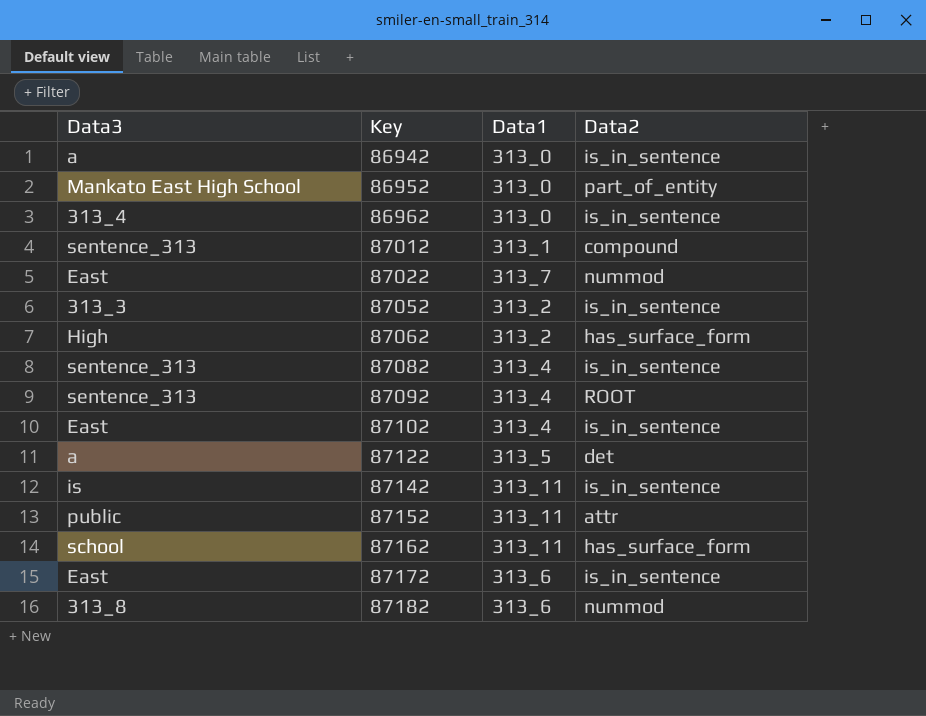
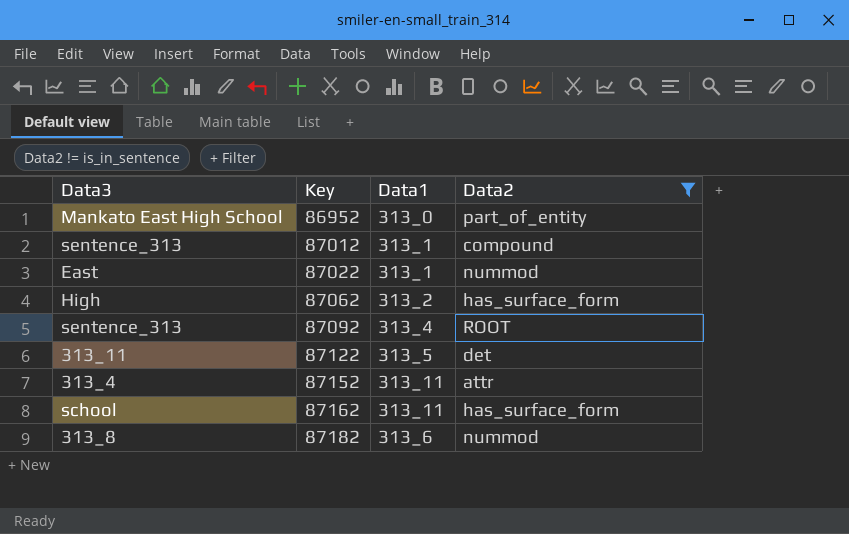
filter: none -> Data2 != is_in_sentence
87022 | Data1: 313_7 -> 313_1
87122 | Data3: a -> 313_11
87152 | Data3: public -> 313_4

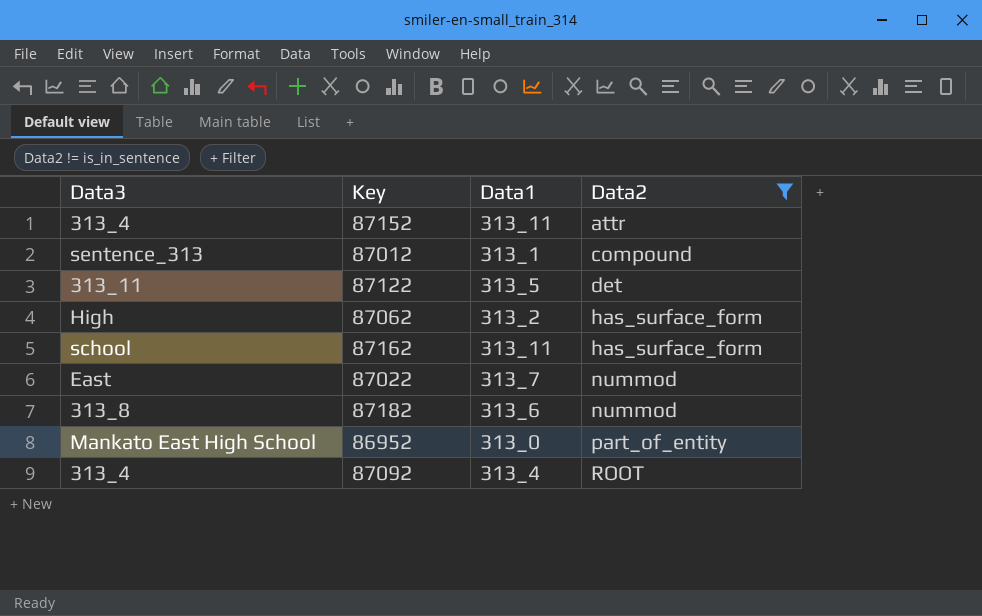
row order: Key ascending -> Data2 ascending
87022 | Data1: 313_1 -> 313_7
87092 | Data3: sentence_313 -> 313_4

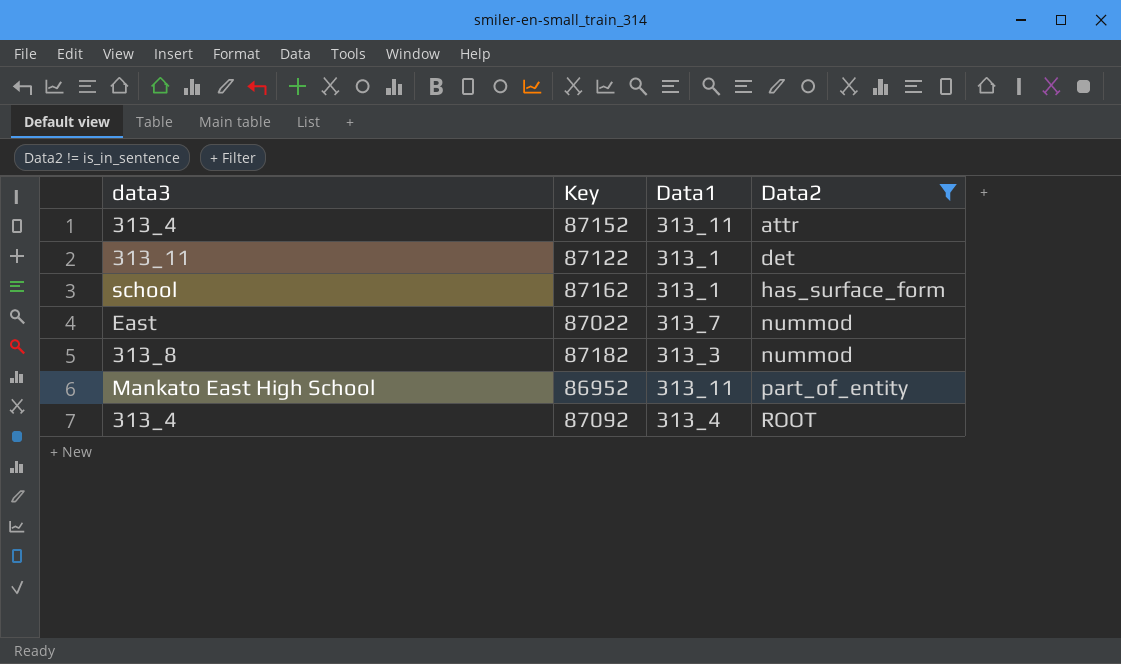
column name: Data3 -> data3
row 87012: sentence_313 | 313_1 | compound -> none
row 87062: High | 313_2 | has_surface_form -> none
87122 | Data1: 313_5 -> 313_1
87162 | Data1: 313_11 -> 313_1
87182 | Data1: 313_6 -> 313_3
86952 | Data1: 313_0 -> 313_11

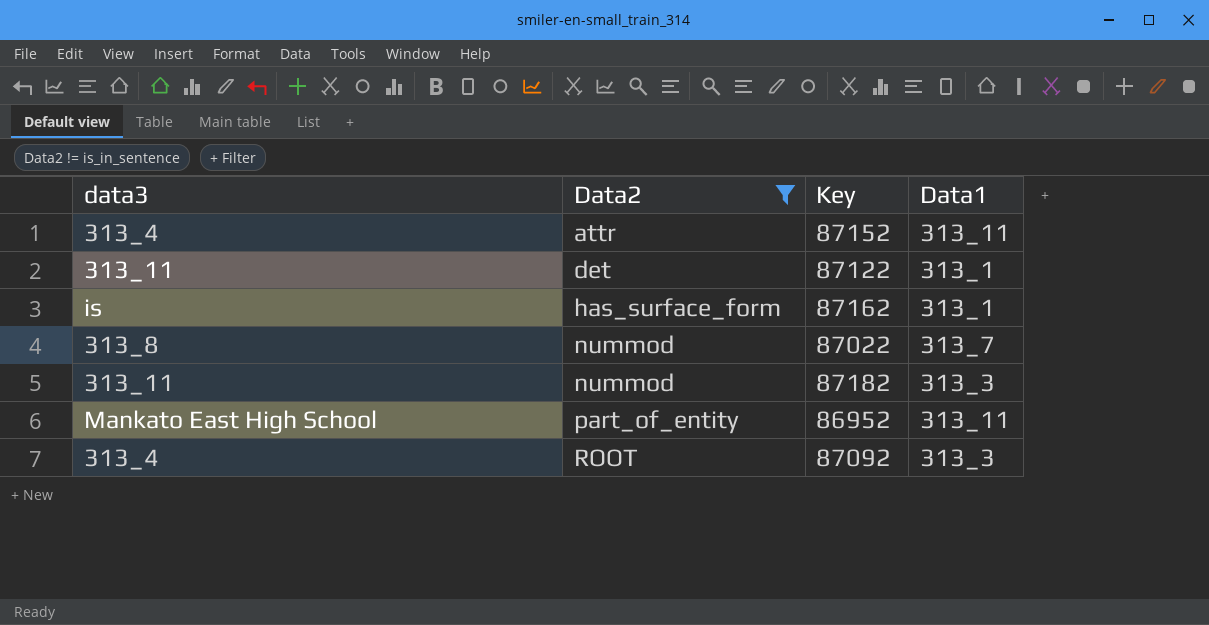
column Data2 | position: 4 -> 2
87162 | data3: school -> is
87022 | data3: East -> 313_8
87182 | data3: 313_8 -> 313_11
87092 | Data1: 313_4 -> 313_3

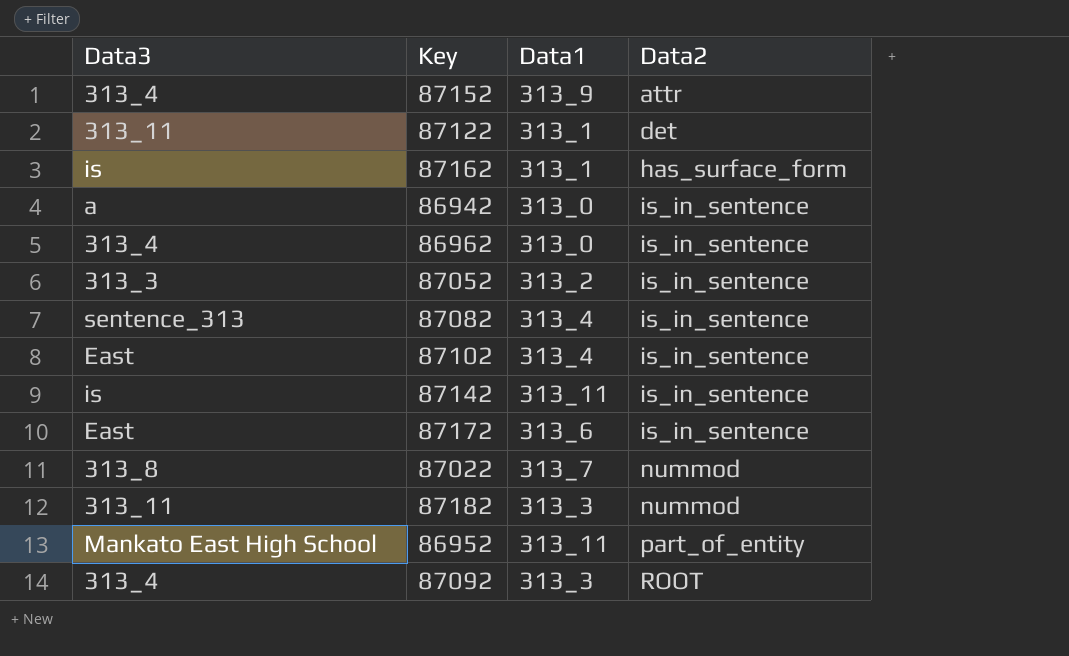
filter: Data2 != is_in_sentence -> none
column name: data3 -> Data3
column Data2 | position: 2 -> 4
87152 | Data1: 313_11 -> 313_9

